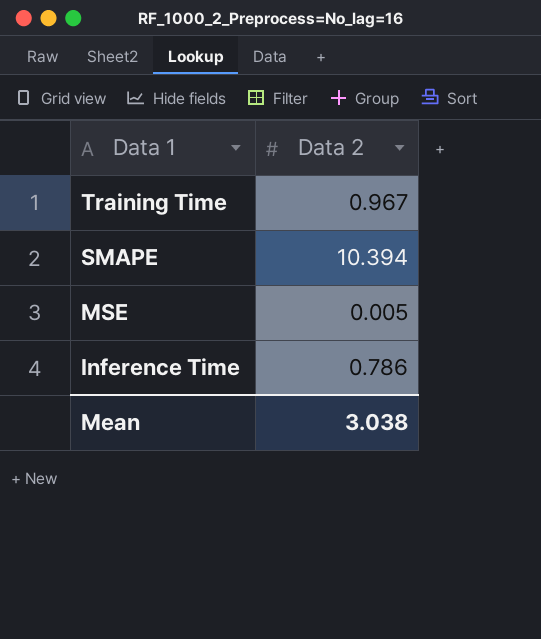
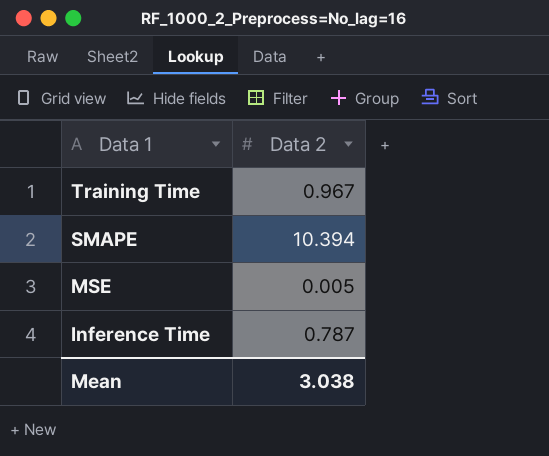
Inference Time | Data 2: 0.786 -> 0.787

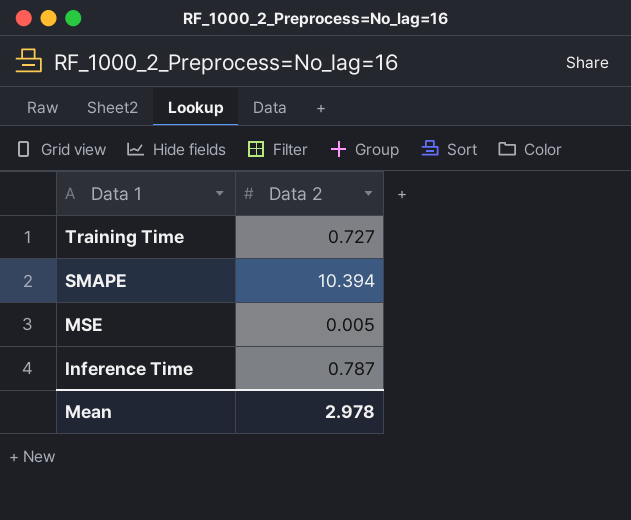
Training Time | Data 2: 0.967 -> 0.727
Mean | Data 2: 3.038 -> 2.978

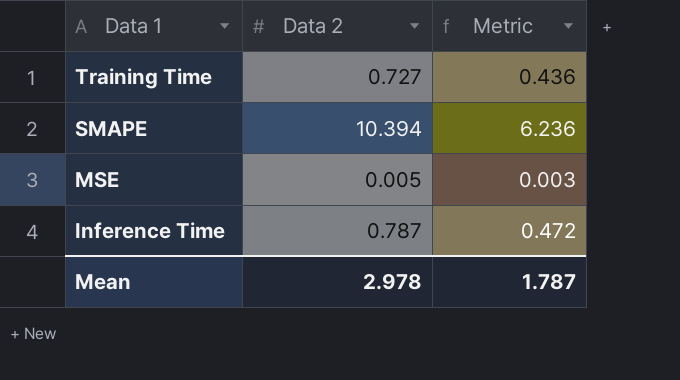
column Metric | formula: none -> [Data 2] * 0.6

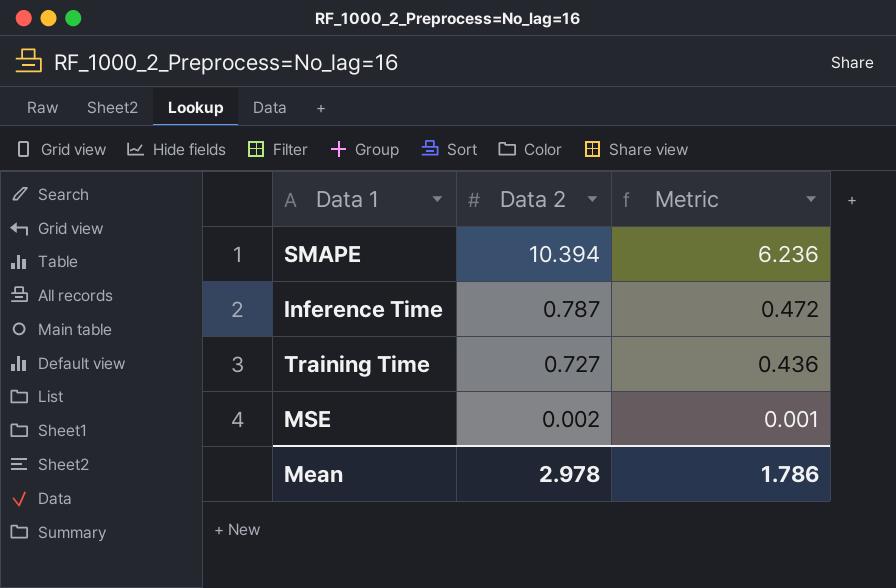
row order: Data 1 descending -> Data 2 descending
MSE | Data 2: 0.005 -> 0.002
MSE | Metric: 0.003 -> 0.001
Mean | Metric: 1.787 -> 1.786

